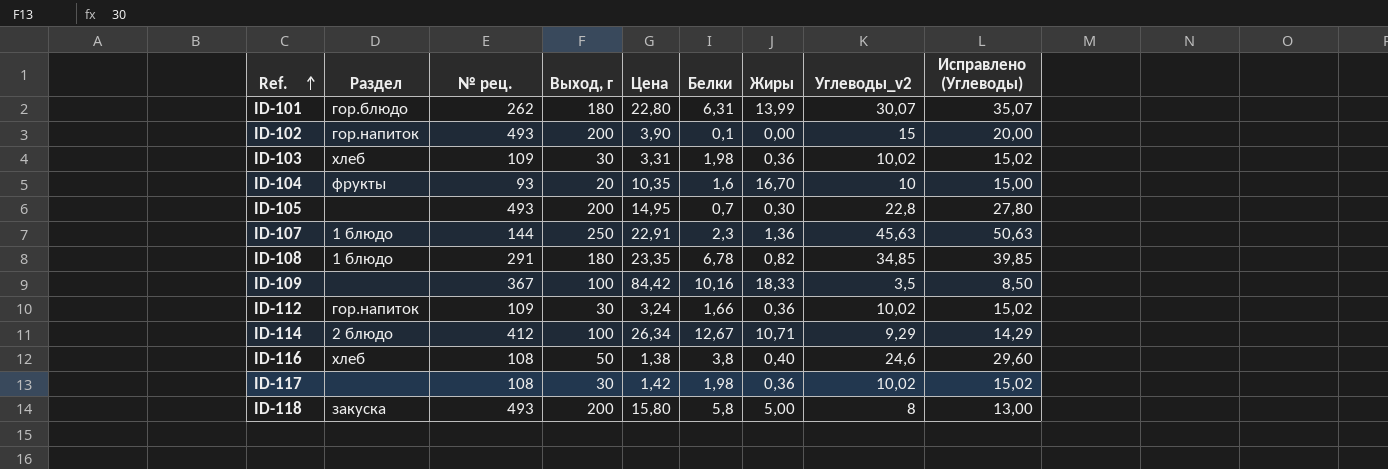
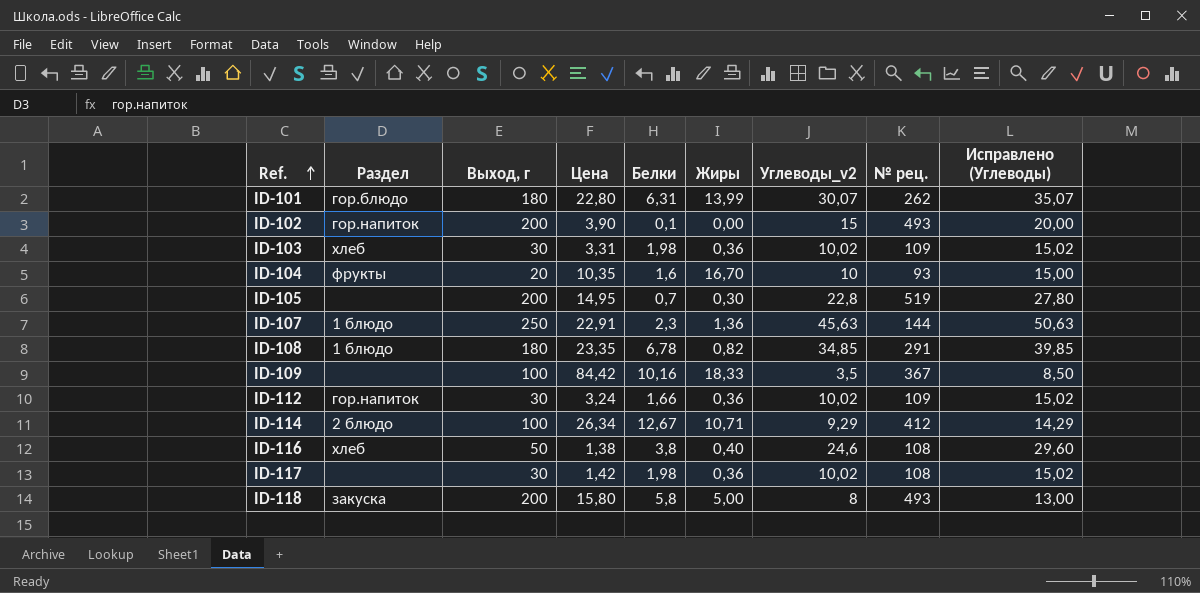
column № рец. | position: 3 -> 8
ID-105 | № рец.: 493 -> 519

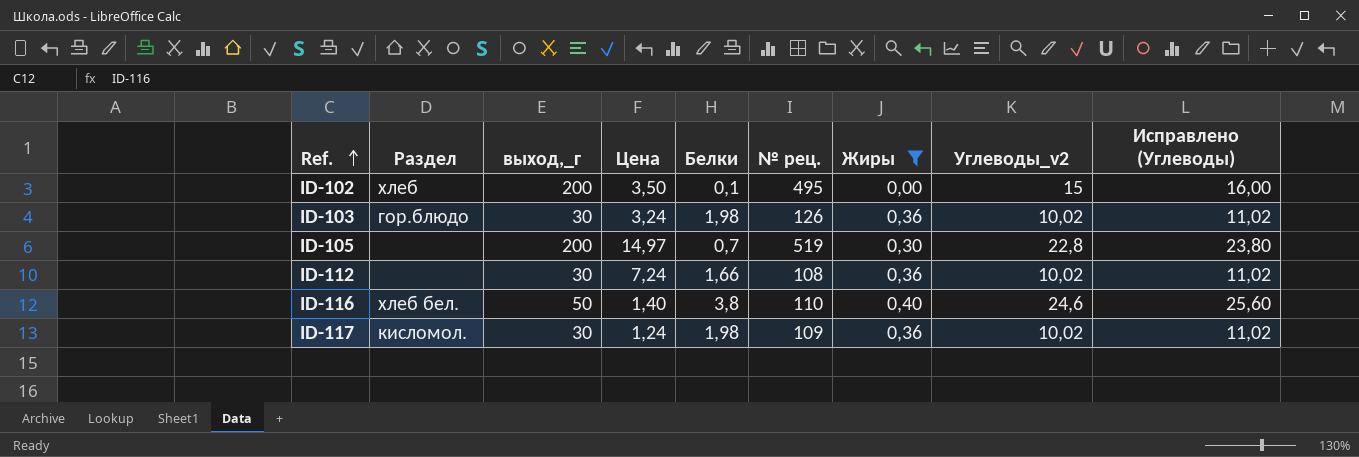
filter: none -> Жиры <= 0,40
column name: Выход, г -> выход,_г
column № рец. | position: 8 -> 6
column Исправлено (Углеводы) | formula: [Углеводы_v2] + 5 -> [Углеводы_v2] + 1
ID-102 | Раздел: гор.напиток -> хлеб
ID-102 | Цена: 3,90 -> 3,50
ID-102 | № рец.: 493 -> 495
ID-103 | Раздел: хлеб -> гор.блюдо
ID-103 | Цена: 3,31 -> 3,24
ID-103 | № рец.: 109 -> 126
ID-105 | Цена: 14,95 -> 14,97
ID-112 | Раздел: гор.напиток -> none
ID-112 | Цена: 3,24 -> 7,24
ID-112 | № рец.: 109 -> 108
ID-116 | Раздел: хлеб -> хлеб бел.
ID-116 | Цена: 1,38 -> 1,40
ID-116 | № рец.: 108 -> 110
ID-117 | Раздел: none -> кисломол.
ID-117 | Цена: 1,42 -> 1,24
ID-117 | № рец.: 108 -> 109

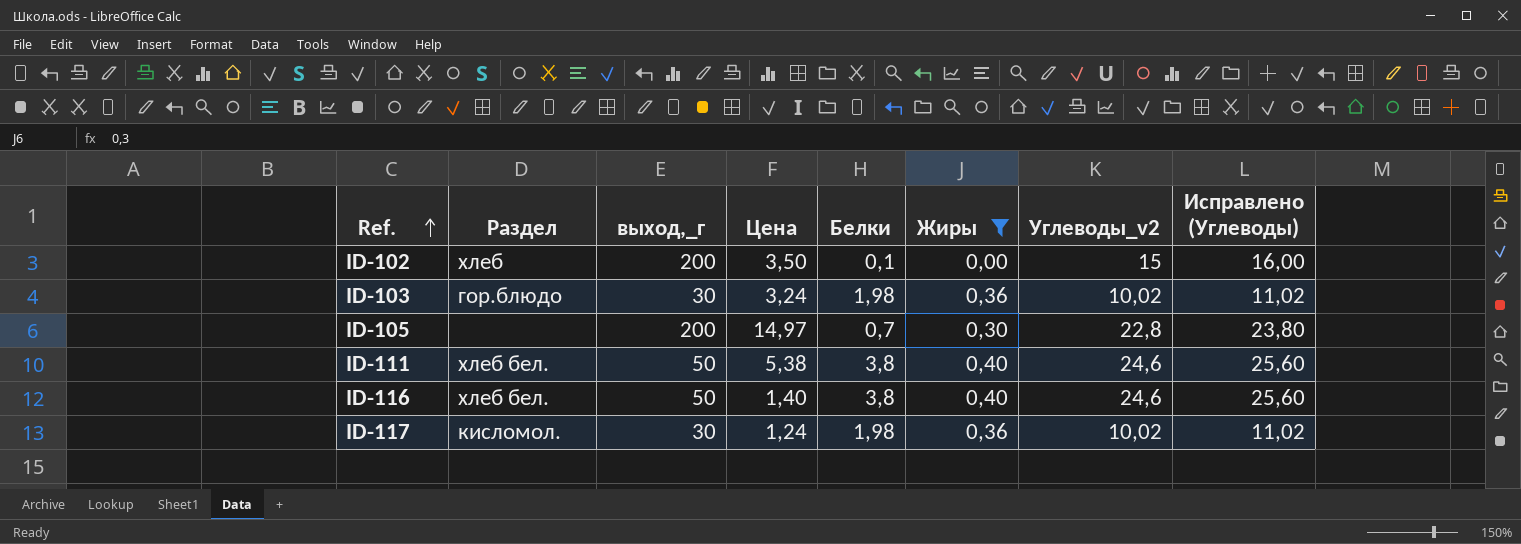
column № рец. | position: 6 -> none
row ID-112: none | 30 | 7,24 | 1,66 | 108 | 0,36 | 10,02 | 11,02 -> none
row ID-111: none -> хлеб бел. | 50 | 5,38 | 3,8 | 0,40 | 24,6 | 25,60

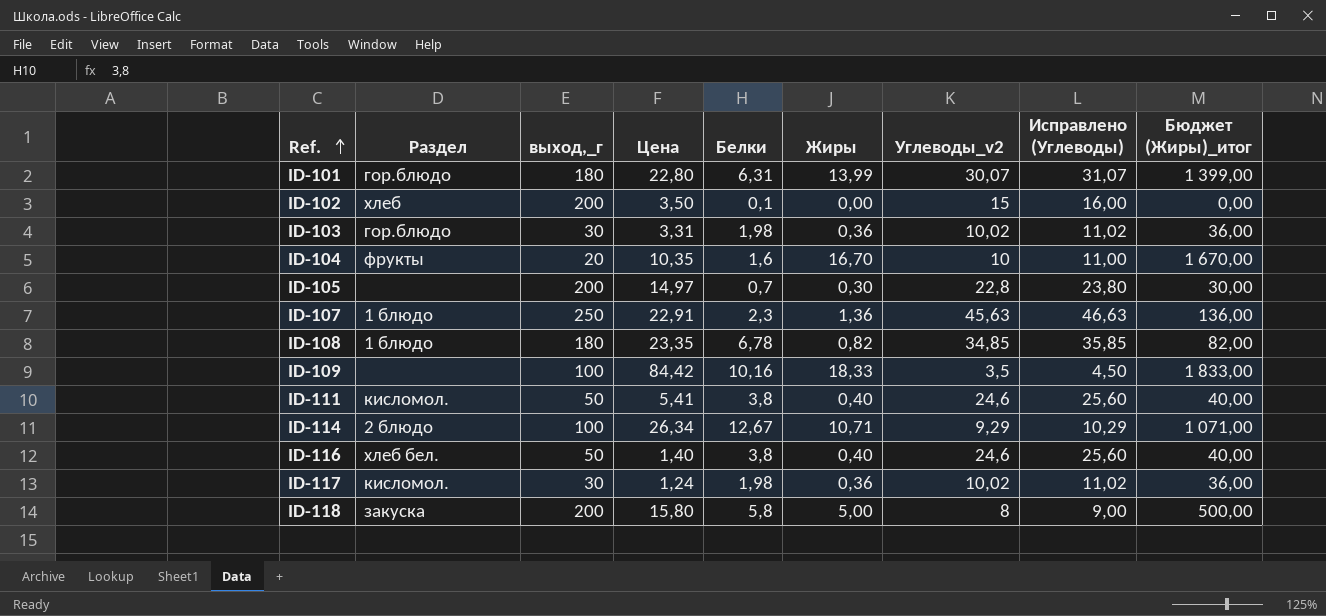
filter: Жиры <= 0,40 -> none
column Бюджет (Жиры)_итог | formula: none -> [Жиры] * 100
ID-103 | Цена: 3,24 -> 3,31
ID-111 | Раздел: хлеб бел. -> кисломол.
ID-111 | Цена: 5,38 -> 5,41

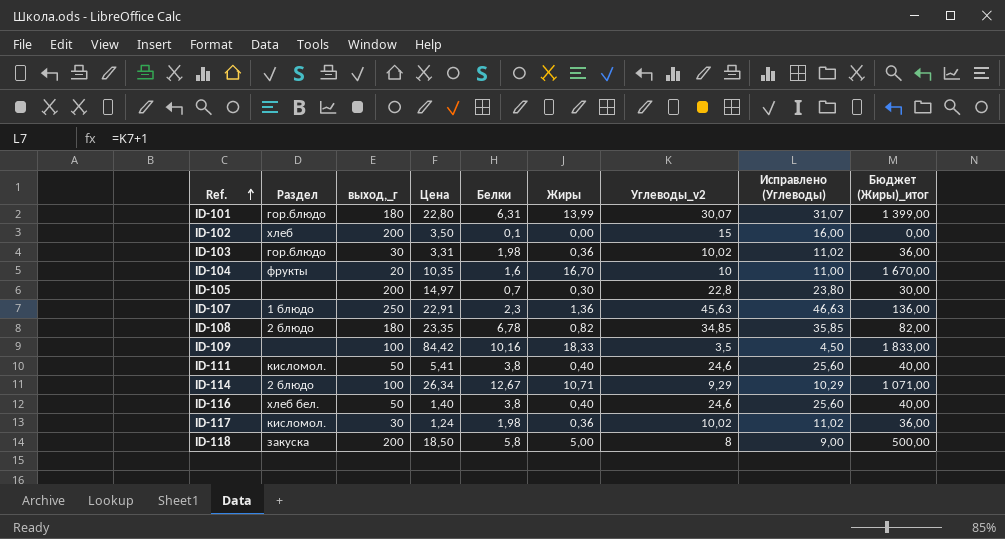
ID-108 | Раздел: 1 блюдо -> 2 блюдо
ID-118 | Цена: 15,80 -> 18,50

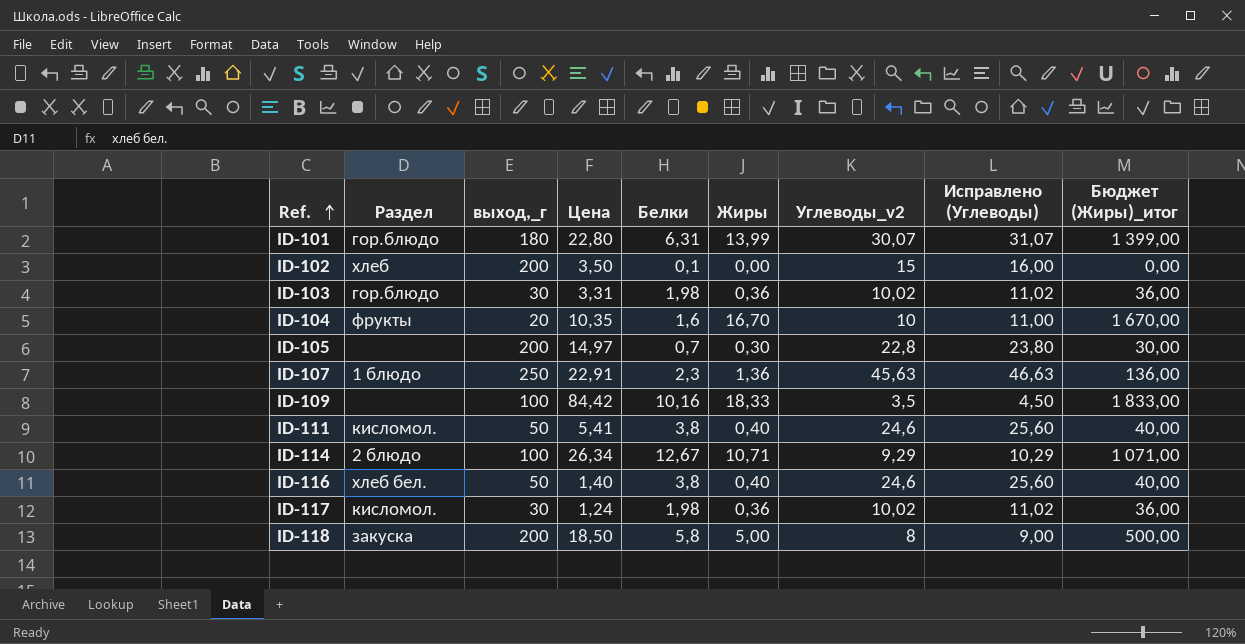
row ID-108: 2 блюдо | 180 | 23,35 | 6,78 | 0,82 | 34,85 | 35,85 | 82,00 -> none

